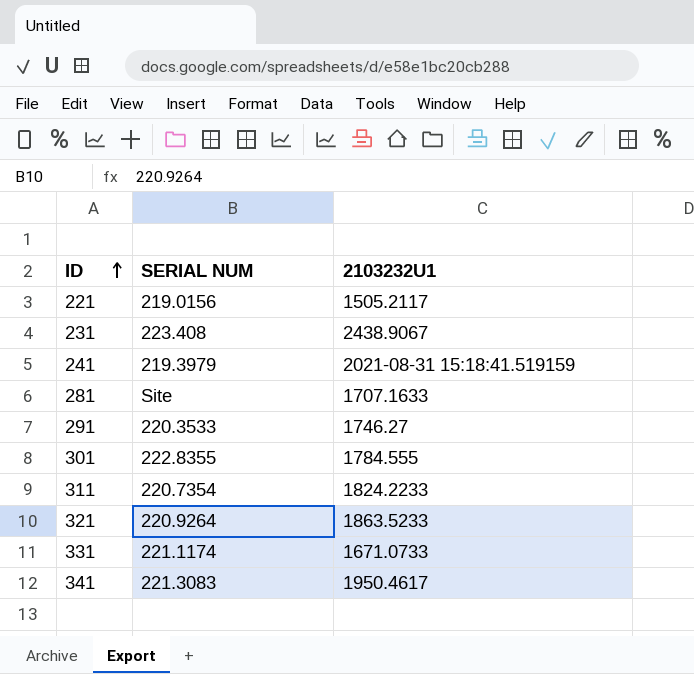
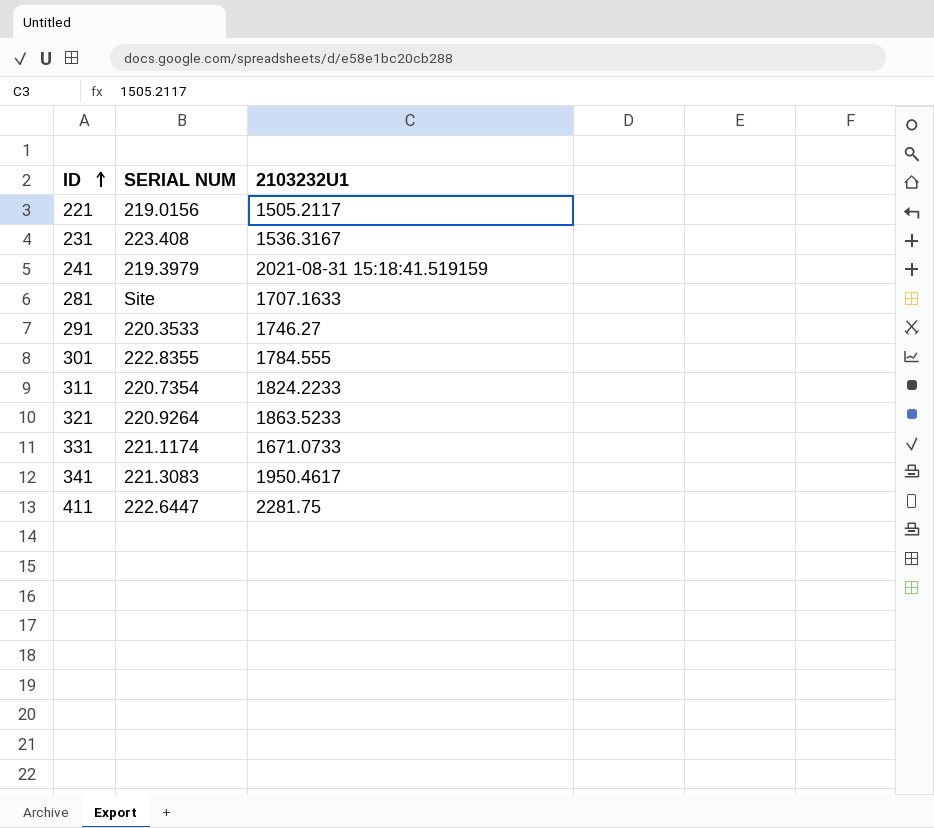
231 | 2103232U1: 2438.9067 -> 1536.3167
row 411: none -> 222.6447 | 2281.75

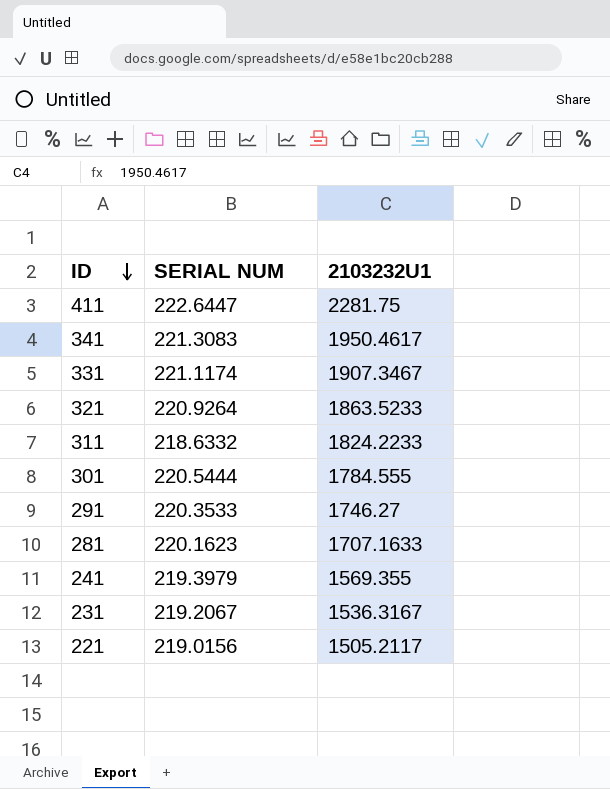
row order: ID ascending -> ID descending
331 | 2103232U1: 1671.0733 -> 1907.3467
311 | SERIAL NUM: 220.7354 -> 218.6332
301 | SERIAL NUM: 222.8355 -> 220.5444
281 | SERIAL NUM: Site -> 220.1623
241 | 2103232U1: 2021-08-31 15:18:41.519159 -> 1569.355
231 | SERIAL NUM: 223.408 -> 219.2067

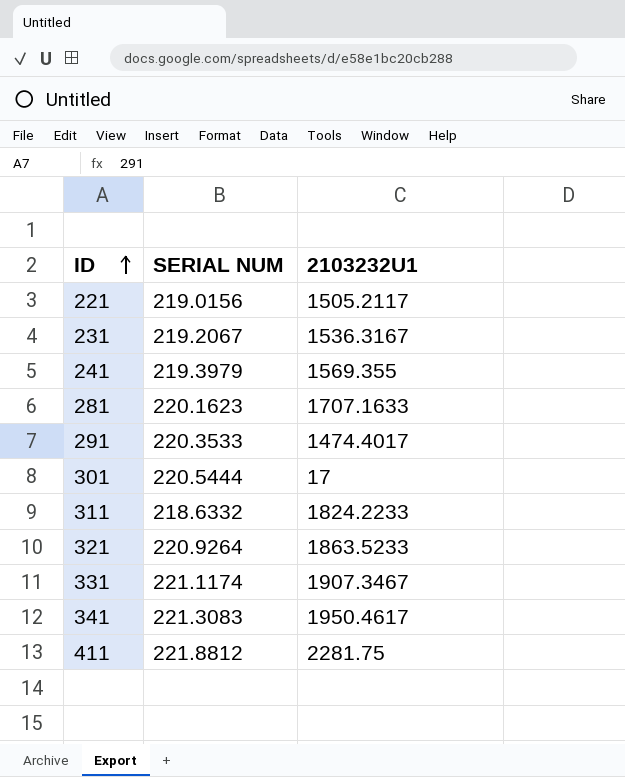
row order: ID descending -> ID ascending
291 | 2103232U1: 1746.27 -> 1474.4017
301 | 2103232U1: 1784.555 -> 17
411 | SERIAL NUM: 222.6447 -> 221.8812

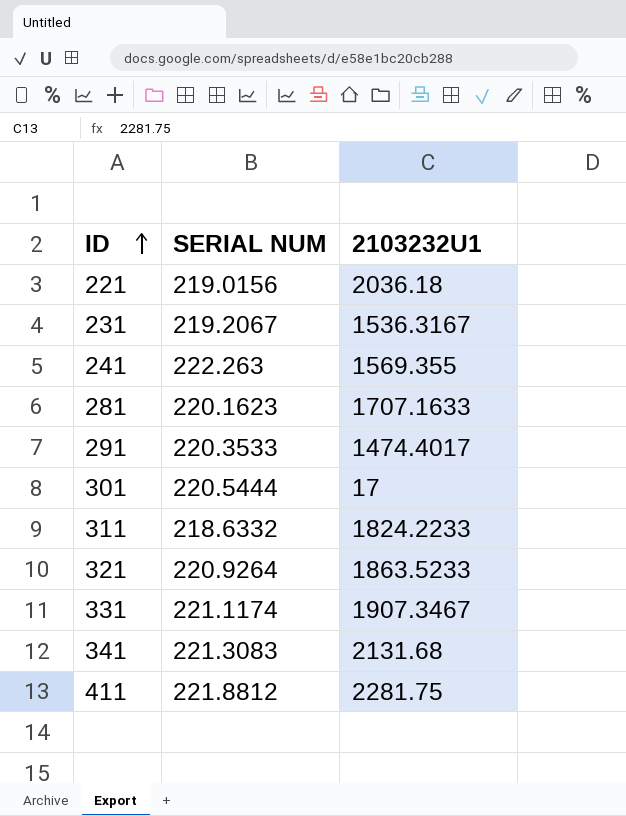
221 | 2103232U1: 1505.2117 -> 2036.18
241 | SERIAL NUM: 219.3979 -> 222.263
341 | 2103232U1: 1950.4617 -> 2131.68

